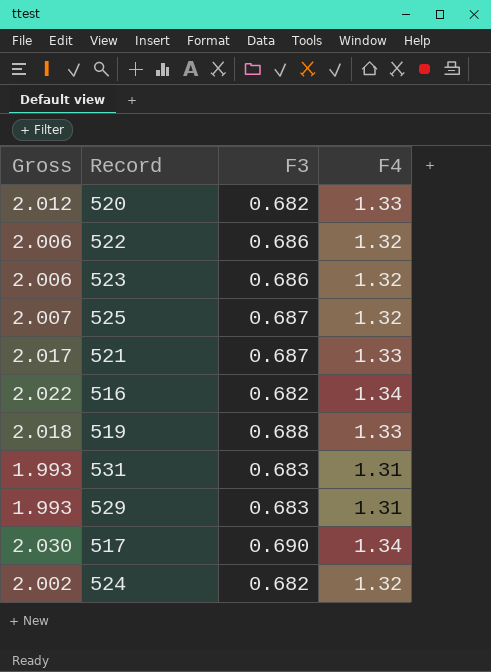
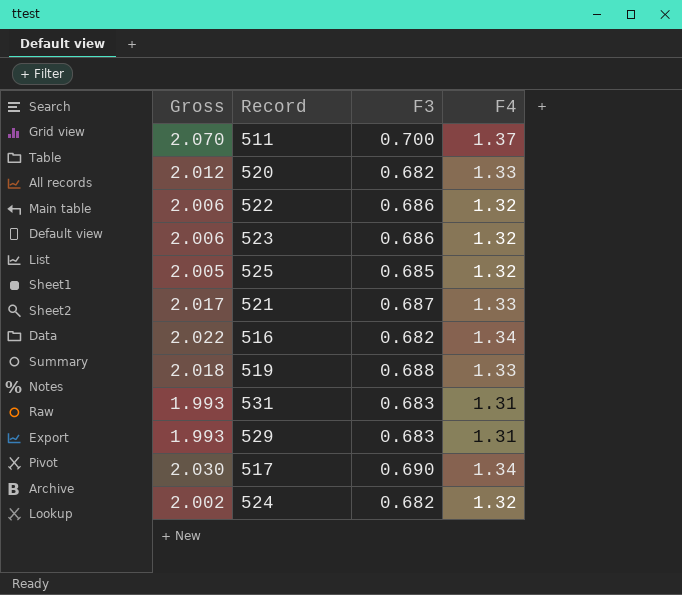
row 511: none -> 2.070 | 0.700 | 1.37
525 | Gross: 2.007 -> 2.005
525 | F3: 0.687 -> 0.685

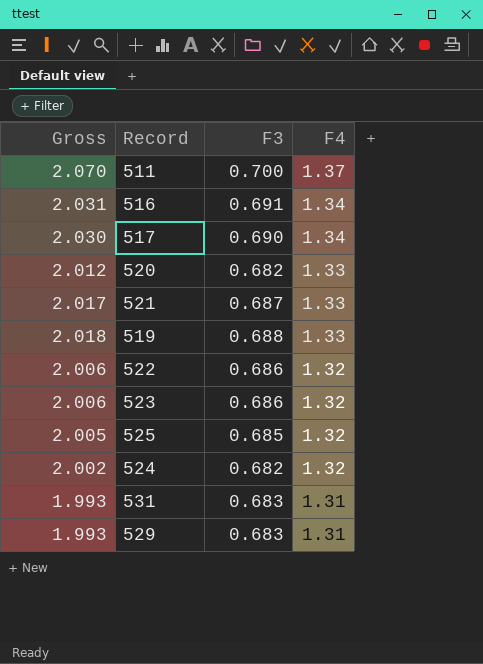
row order: none -> F4 descending
516 | Gross: 2.022 -> 2.031
516 | F3: 0.682 -> 0.691

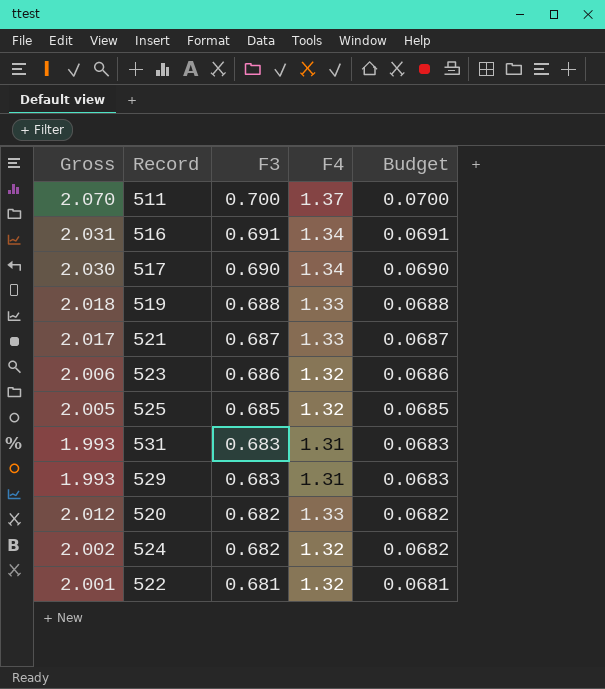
row order: F4 descending -> F3 descending
column Budget | formula: none -> [F3] * 0.1
522 | Gross: 2.006 -> 2.001
522 | F3: 0.686 -> 0.681

